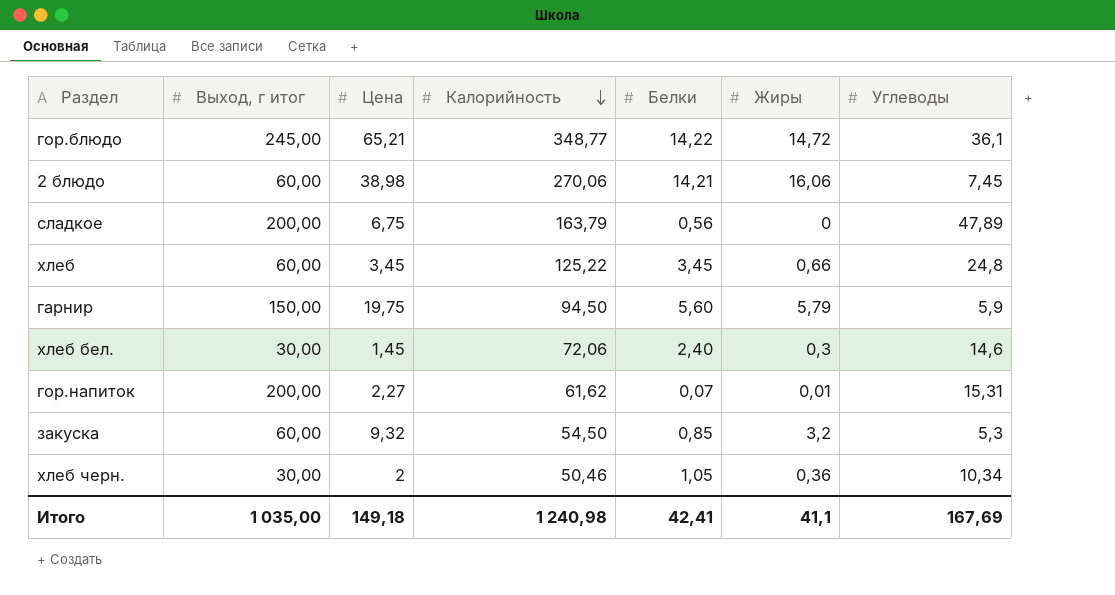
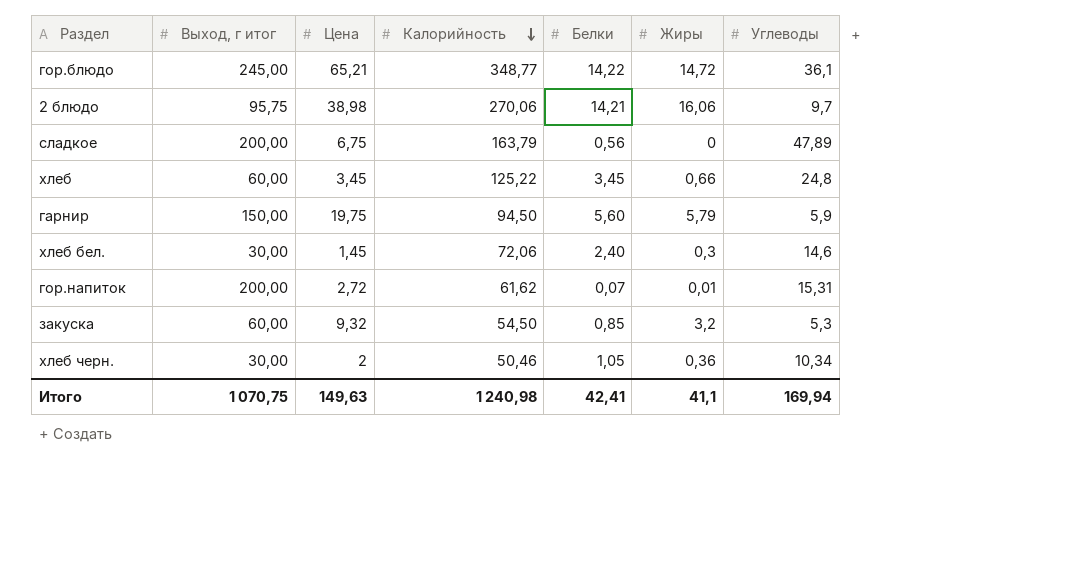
2 блюдо | Выход, г итог: 60,00 -> 95,75
2 блюдо | Углеводы: 7,45 -> 9,7
гор.напиток | Цена: 2,27 -> 2,72
Итого | Выход, г итог: 1 035,00 -> 1 070,75
Итого | Цена: 149,18 -> 149,63
Итого | Углеводы: 167,69 -> 169,94

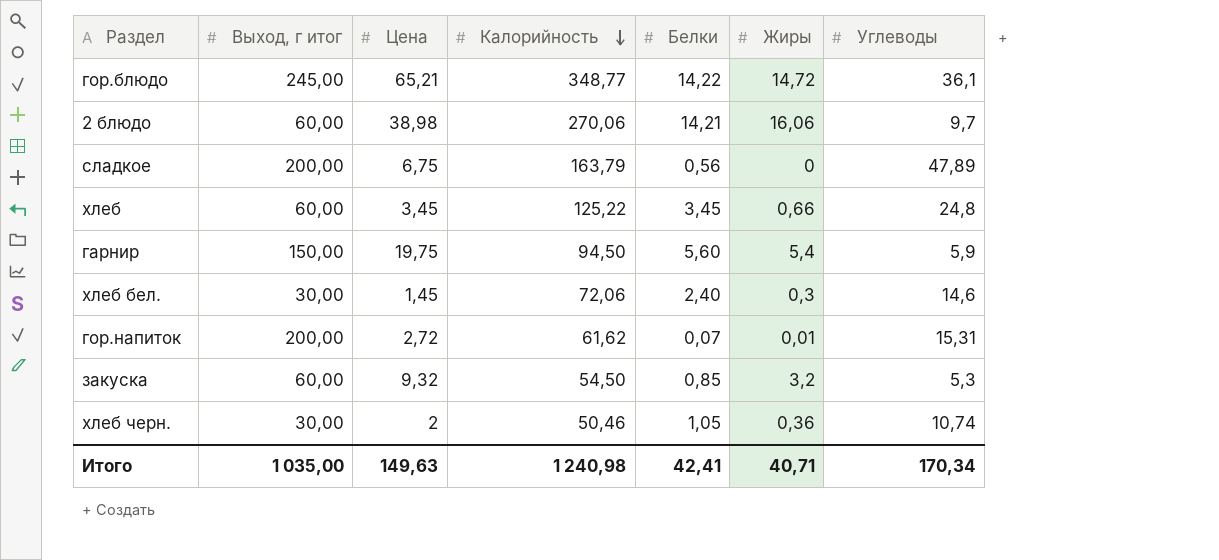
2 блюдо | Выход, г итог: 95,75 -> 60,00
гарнир | Жиры: 5,79 -> 5,4
хлеб черн. | Углеводы: 10,34 -> 10,74
Итого | Выход, г итог: 1 070,75 -> 1 035,00
Итого | Жиры: 41,1 -> 40,71
Итого | Углеводы: 169,94 -> 170,34

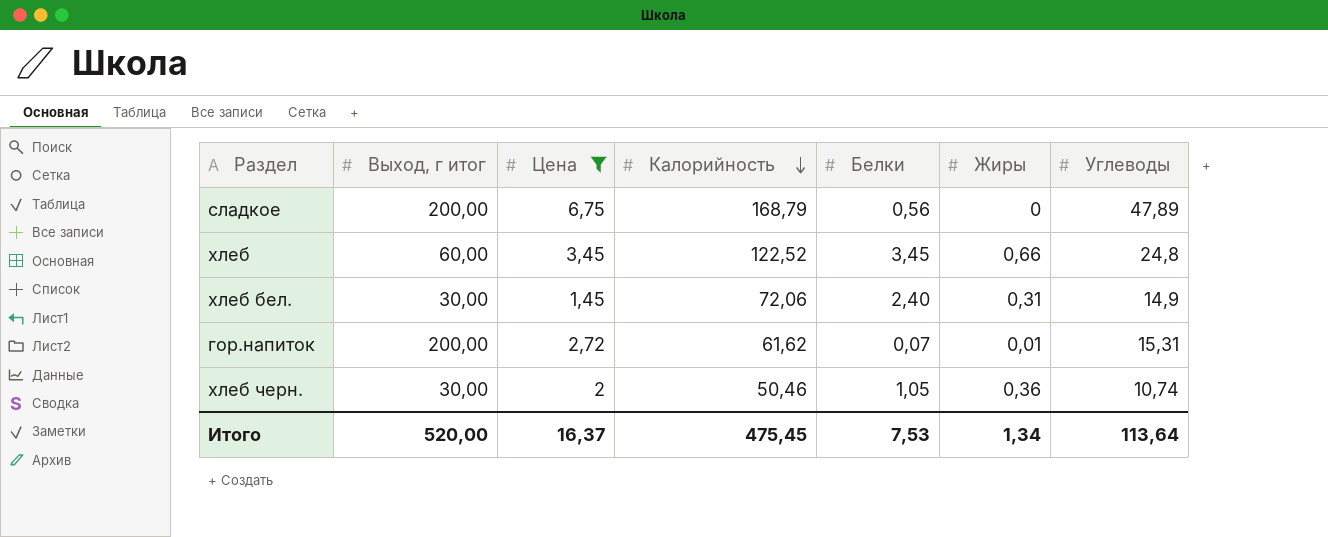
filter: none -> Цена <= 6,75
сладкое | Калорийность: 163,79 -> 168,79
хлеб | Калорийность: 125,22 -> 122,52
хлеб бел. | Жиры: 0,3 -> 0,31
хлеб бел. | Углеводы: 14,6 -> 14,9
Итого | Выход, г итог: 1 035,00 -> 520,00
Итого | Цена: 149,63 -> 16,37
Итого | Калорийность: 1 240,98 -> 475,45
Итого | Белки: 42,41 -> 7,53
Итого | Жиры: 40,71 -> 1,34
Итого | Углеводы: 170,34 -> 113,64

